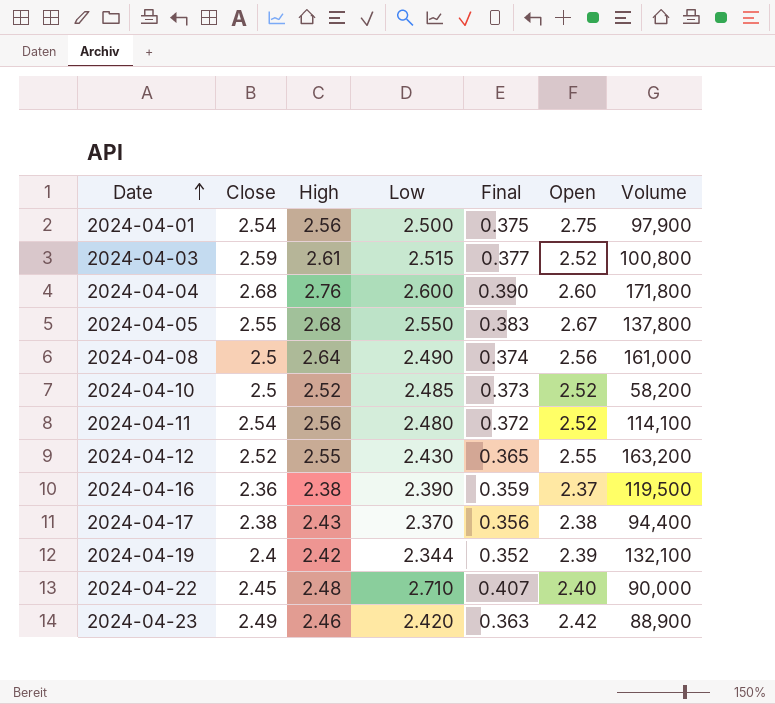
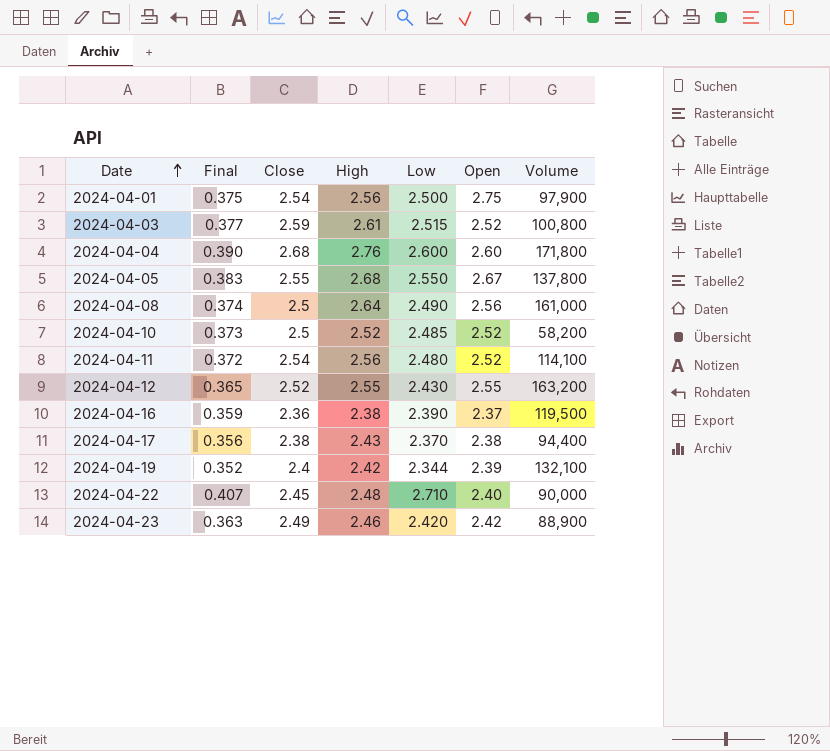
column Final | position: 5 -> 2

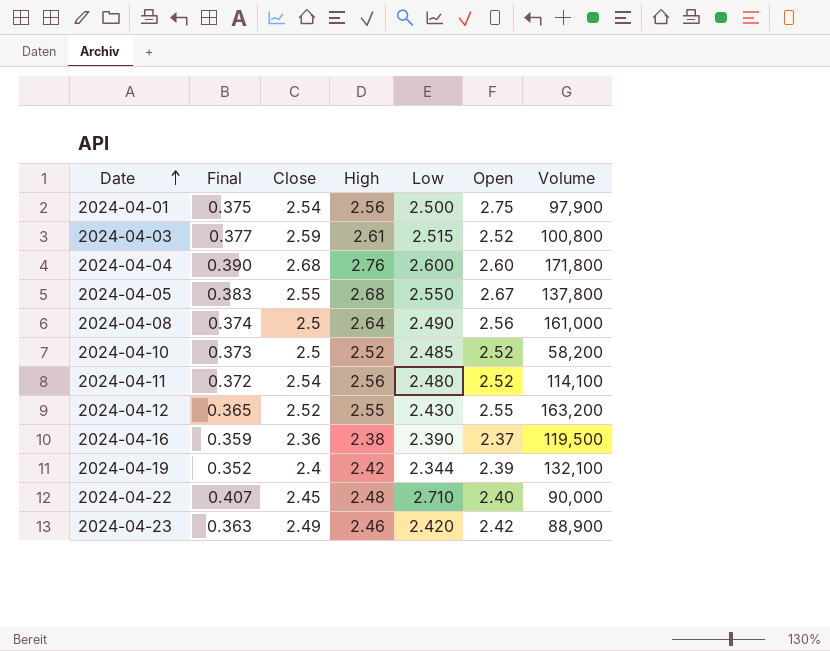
row 2024-04-17: 0.356 | 2.38 | 2.43 | 2.370 | 2.38 | 94,400 -> none

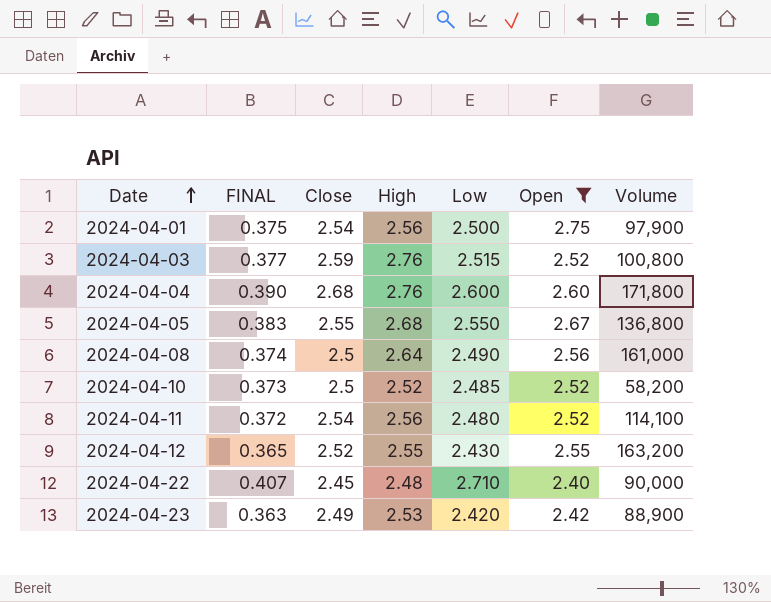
filter: none -> Open >= 2.40
column name: Final -> FINAL
2024-04-03 | High: 2.61 -> 2.76
2024-04-05 | Volume: 137,800 -> 136,800
2024-04-23 | High: 2.46 -> 2.53

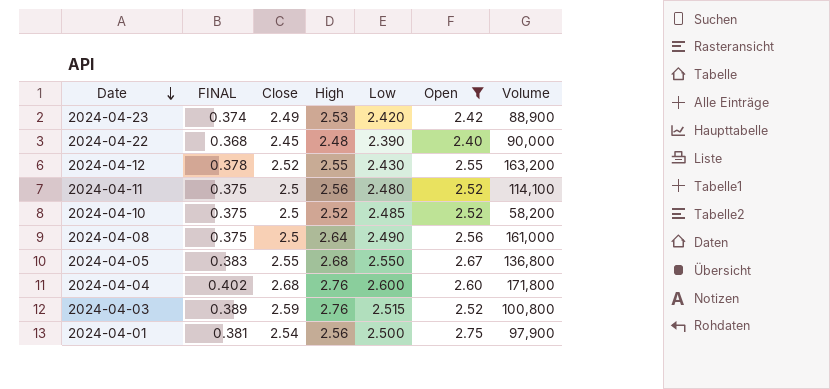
row order: Date ascending -> Date descending
column FINAL | formula: [Low] * 0.15 -> [Close] * 0.15
2024-04-22 | Low: 2.710 -> 2.390
2024-04-11 | Close: 2.54 -> 2.5

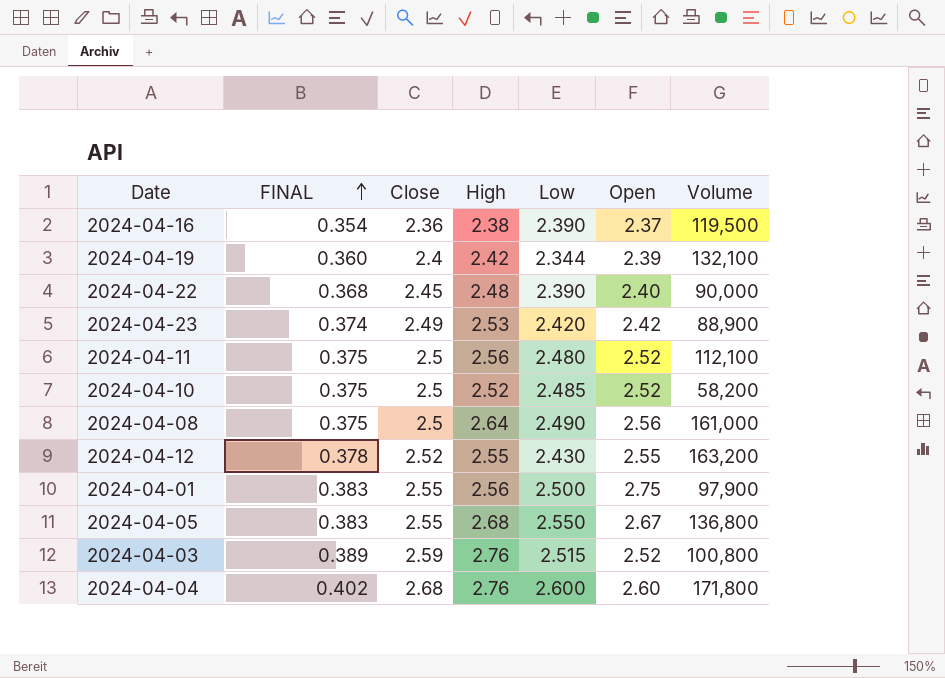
filter: Open >= 2.40 -> none
row order: Date descending -> FINAL ascending
2024-04-11 | Volume: 114,100 -> 112,100
2024-04-01 | FINAL: 0.381 -> 0.383
2024-04-01 | Close: 2.54 -> 2.55

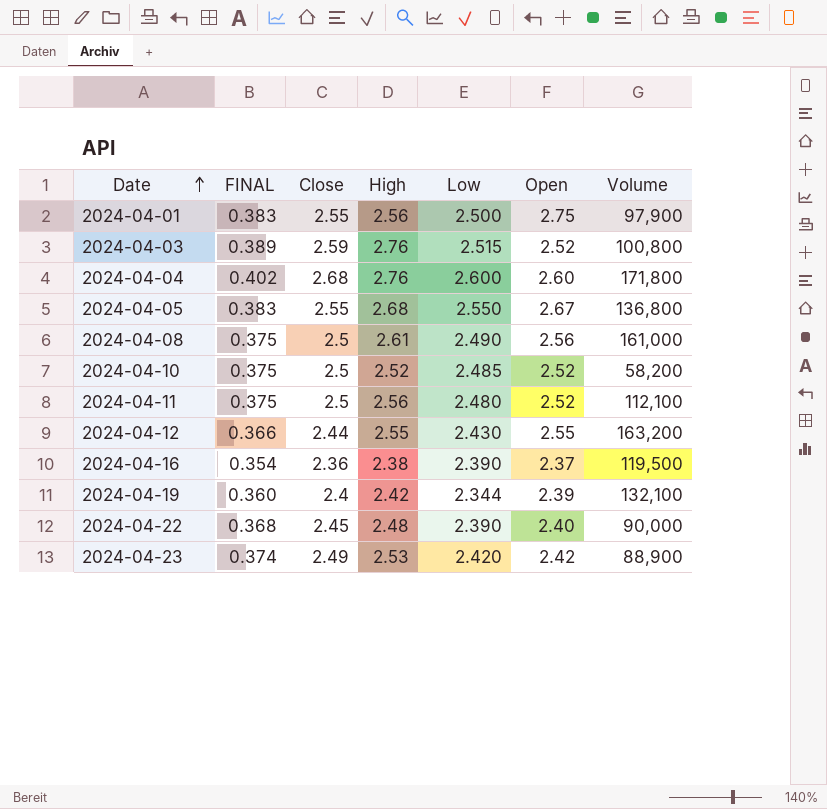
row order: FINAL ascending -> Date ascending
2024-04-08 | High: 2.64 -> 2.61
2024-04-12 | FINAL: 0.378 -> 0.366
2024-04-12 | Close: 2.52 -> 2.44

